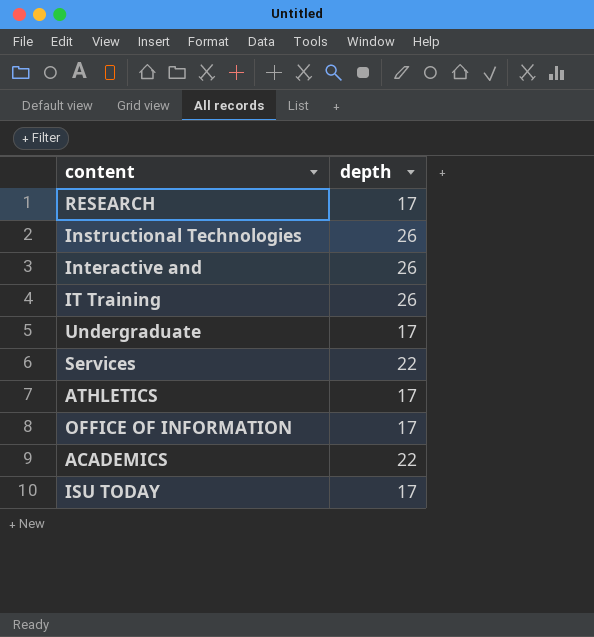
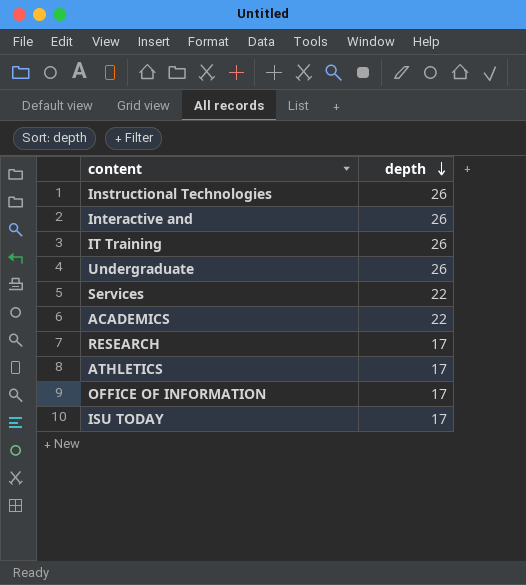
row order: none -> depth descending
Undergraduate | depth: 17 -> 26

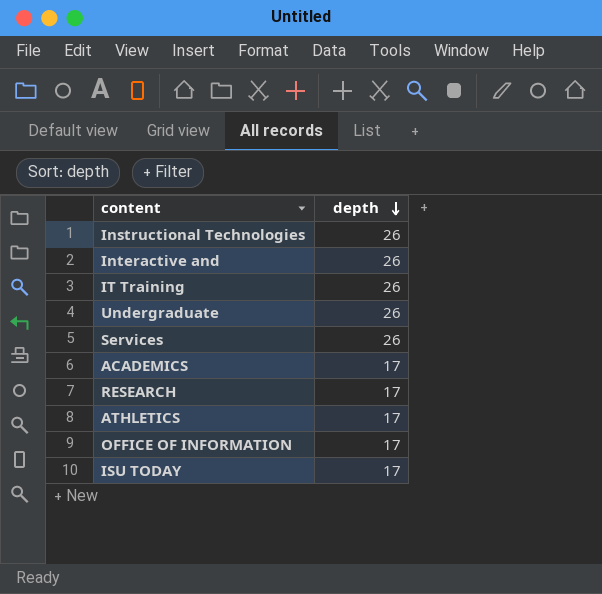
Services | depth: 22 -> 26
ACADEMICS | depth: 22 -> 17

